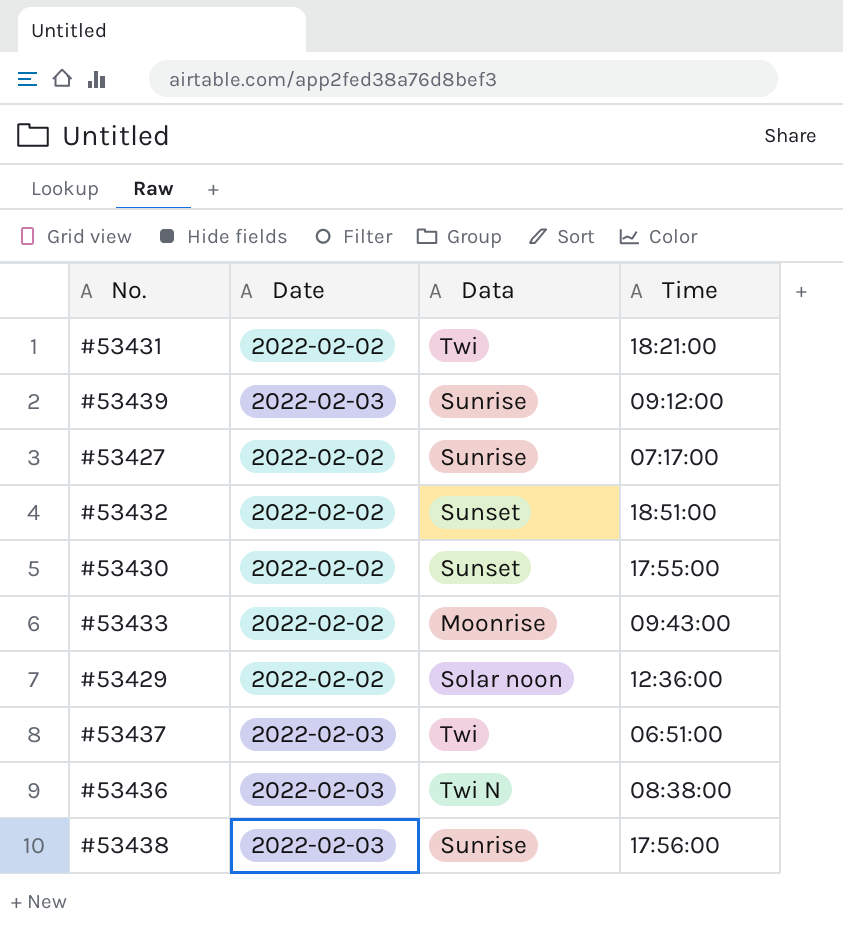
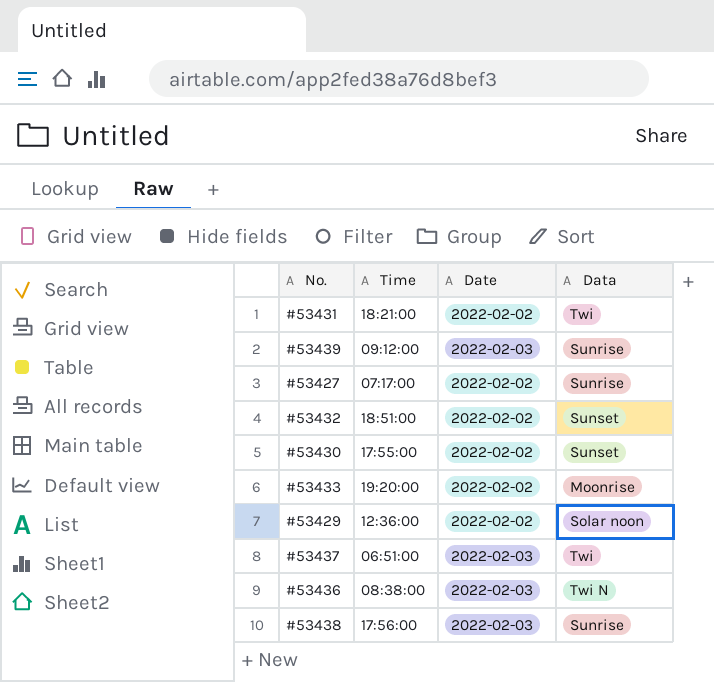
column Time | position: 4 -> 2
#53433 | Time: 09:43:00 -> 19:20:00

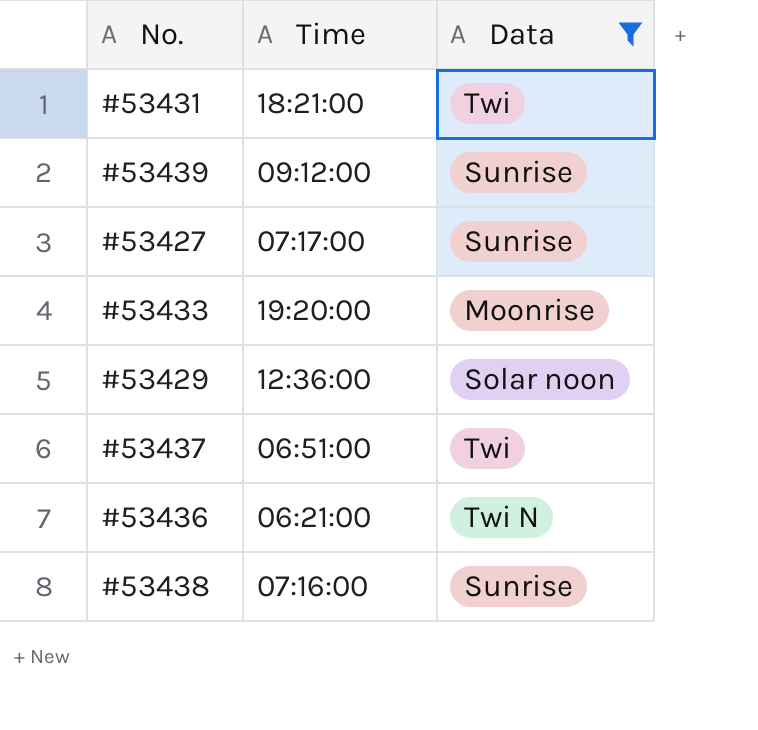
filter: none -> Data != Sunset
column Date | position: 3 -> none
#53436 | Time: 08:38:00 -> 06:21:00
#53438 | Time: 17:56:00 -> 07:16:00

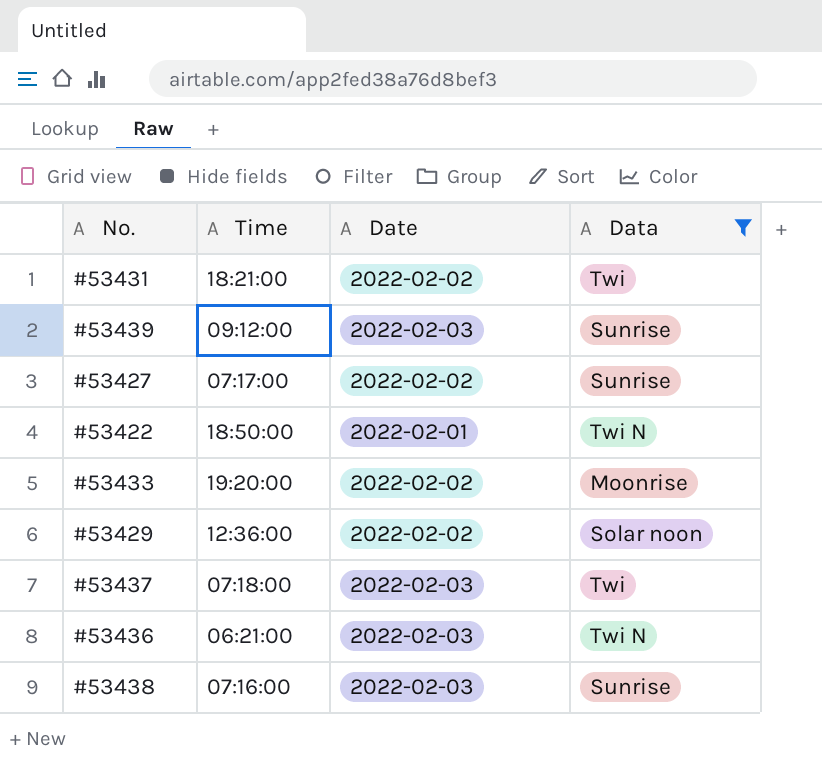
column Date | position: none -> 3
row #53422: none -> 18:50:00 | 2022-02-01 | Twi N
#53437 | Time: 06:51:00 -> 07:18:00

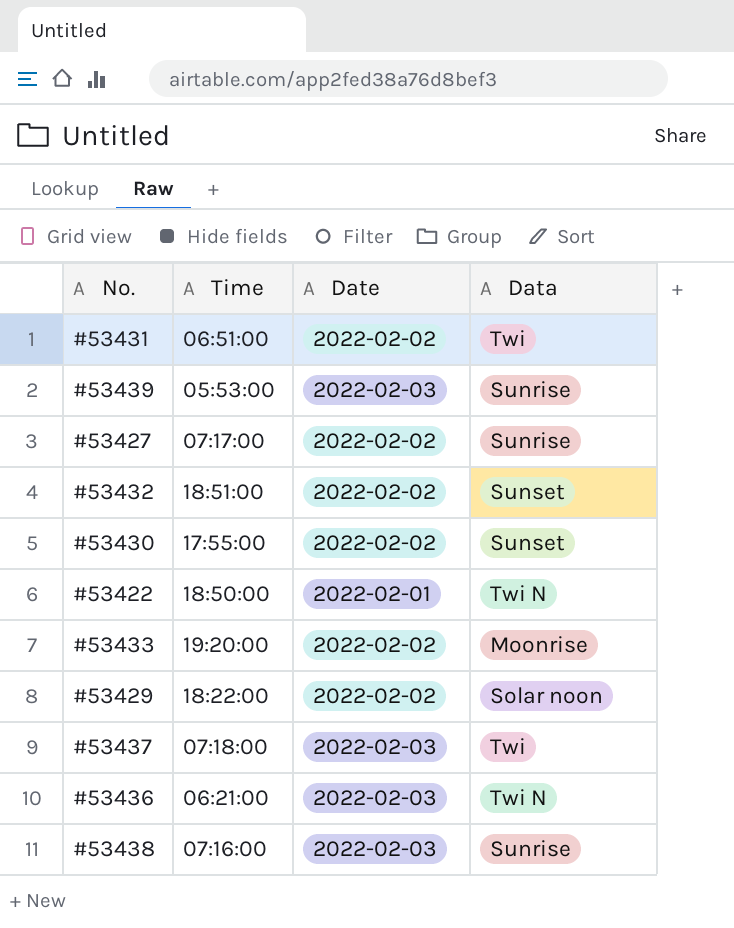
filter: Data != Sunset -> none
#53431 | Time: 18:21:00 -> 06:51:00
#53439 | Time: 09:12:00 -> 05:53:00
#53429 | Time: 12:36:00 -> 18:22:00

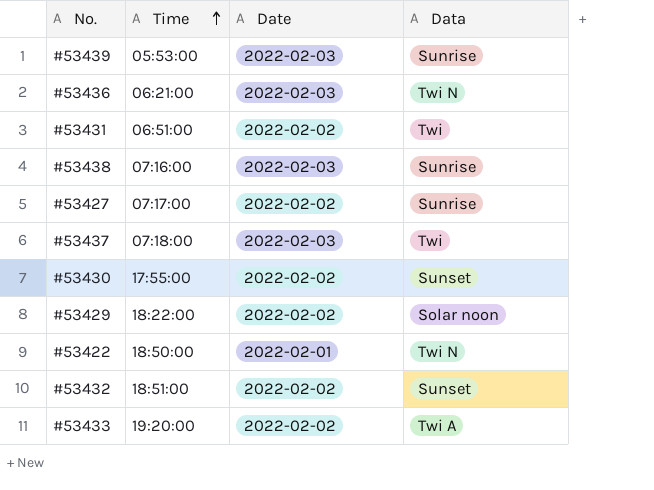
row order: none -> Time ascending
#53433 | Data: Moonrise -> Twi A

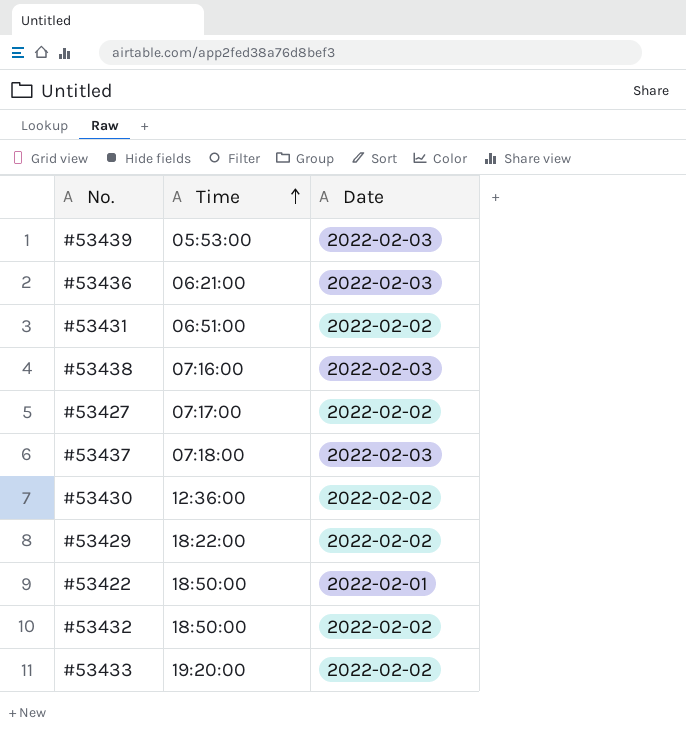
column Data | position: 4 -> none
#53430 | Time: 17:55:00 -> 12:36:00
#53432 | Time: 18:51:00 -> 18:50:00

